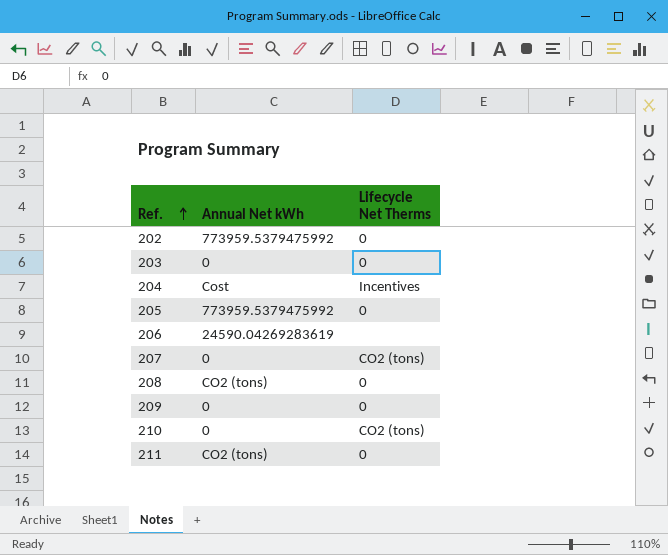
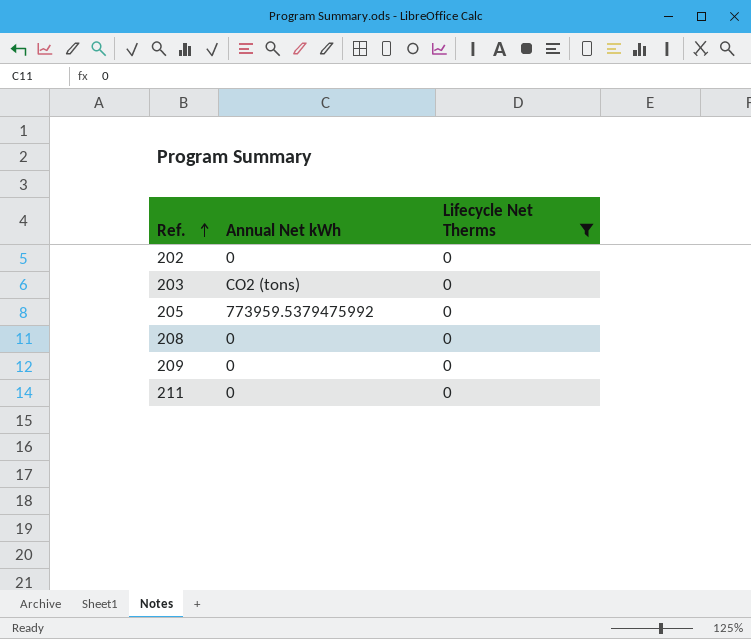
filter: none -> Lifecycle Net Therms = 0
202 | Annual Net kWh: 773959.5379475992 -> 0
203 | Annual Net kWh: 0 -> CO2 (tons)
208 | Annual Net kWh: CO2 (tons) -> 0
211 | Annual Net kWh: CO2 (tons) -> 0

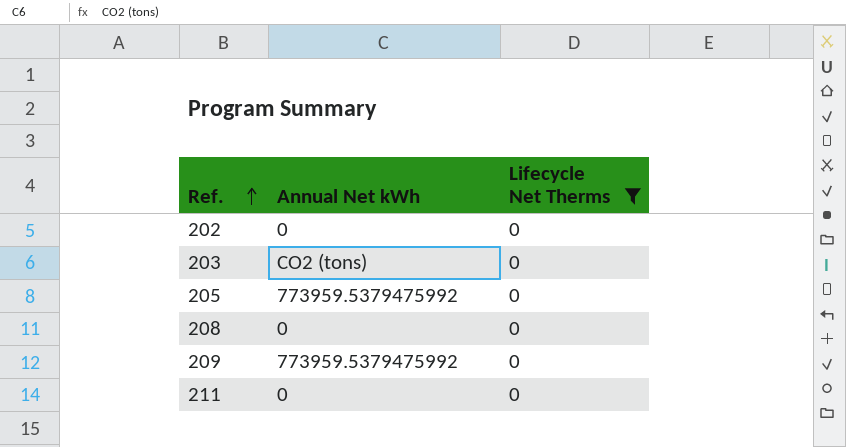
209 | Annual Net kWh: 0 -> 773959.5379475992

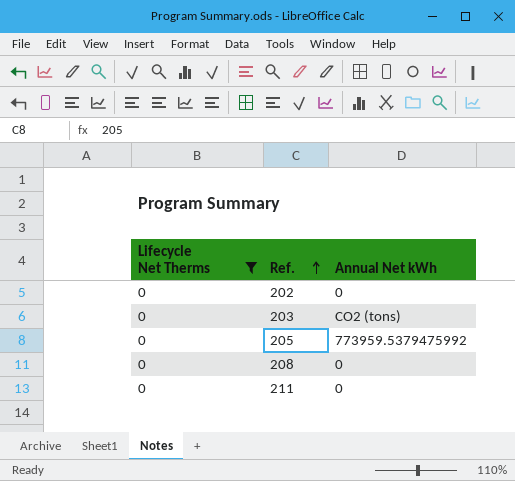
column Lifecycle Net Therms | position: 3 -> 1
row 209: 773959.5379475992 | 0 -> none

